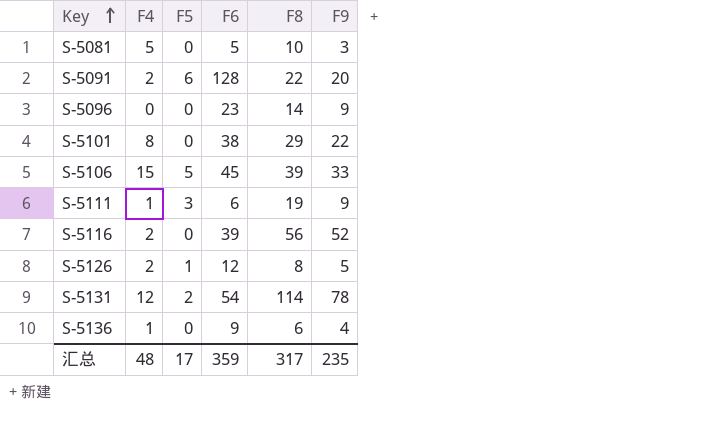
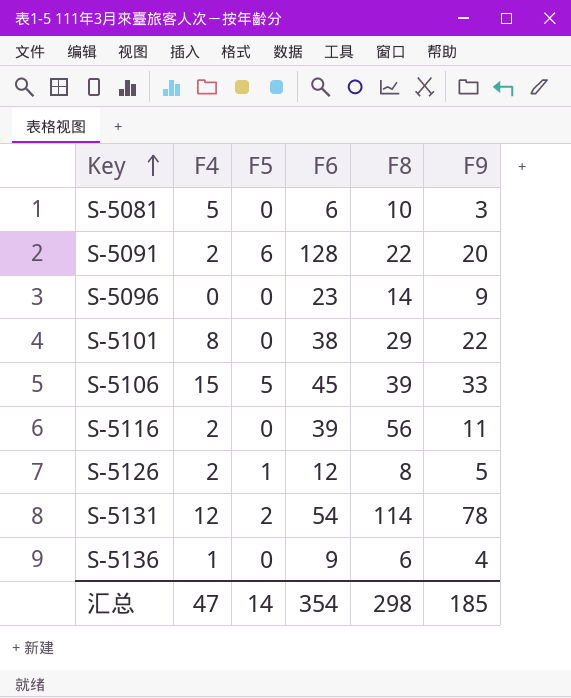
row S-5111: 1 | 3 | 6 | 19 | 9 -> none
S-5081 | F6: 5 -> 6
S-5116 | F9: 52 -> 11
汇总 | F4: 48 -> 47
汇总 | F5: 17 -> 14
汇总 | F6: 359 -> 354
汇总 | F8: 317 -> 298
汇总 | F9: 235 -> 185

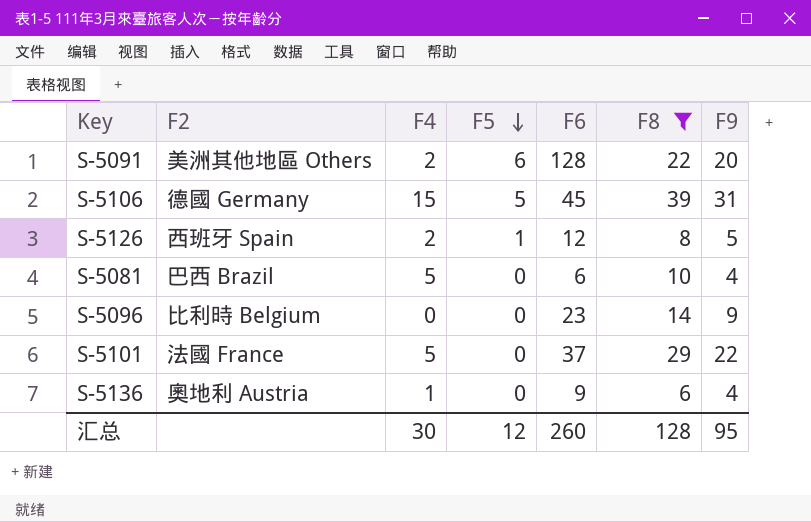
filter: none -> F8 <= 39
row order: Key ascending -> F5 descending
column F2 | position: none -> 2
S-5106 | F9: 33 -> 31
S-5081 | F9: 3 -> 4
S-5101 | F4: 8 -> 5
S-5101 | F6: 38 -> 37
汇总 | F4: 47 -> 30
汇总 | F5: 14 -> 12
汇总 | F6: 354 -> 260
汇总 | F8: 298 -> 128
汇总 | F9: 185 -> 95

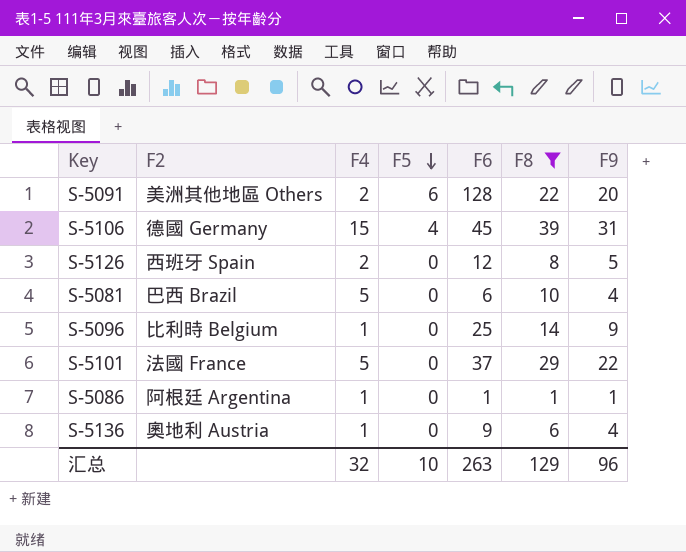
S-5106 | F5: 5 -> 4
S-5126 | F5: 1 -> 0
S-5096 | F4: 0 -> 1
S-5096 | F6: 23 -> 25
row S-5086: none -> 阿根廷 Argentina | 1 | 0 | 1 | 1 | 1
汇总 | F4: 30 -> 32
汇总 | F5: 12 -> 10
汇总 | F6: 260 -> 263
汇总 | F8: 128 -> 129
汇总 | F9: 95 -> 96

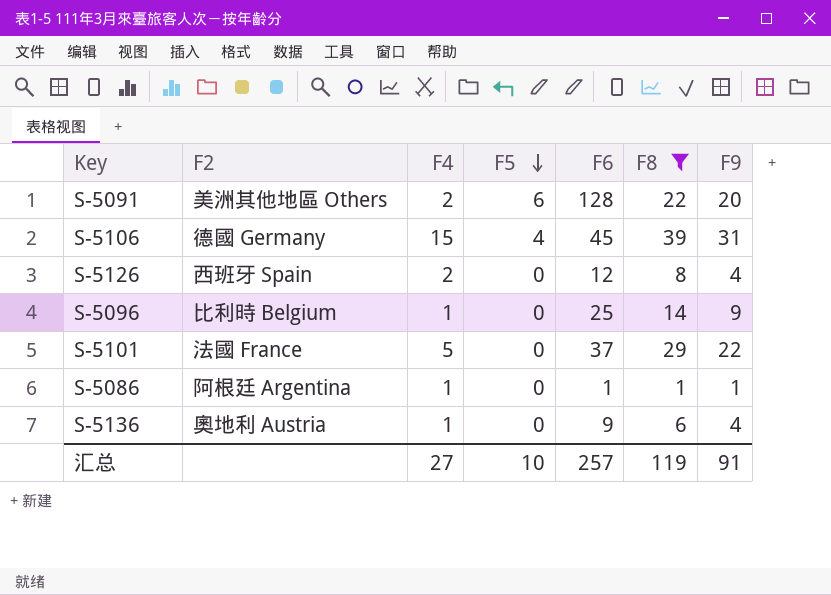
row S-5081: 巴西 Brazil | 5 | 0 | 6 | 10 | 4 -> none
S-5126 | F9: 5 -> 4
汇总 | F4: 32 -> 27
汇总 | F6: 263 -> 257
汇总 | F8: 129 -> 119
汇总 | F9: 96 -> 91

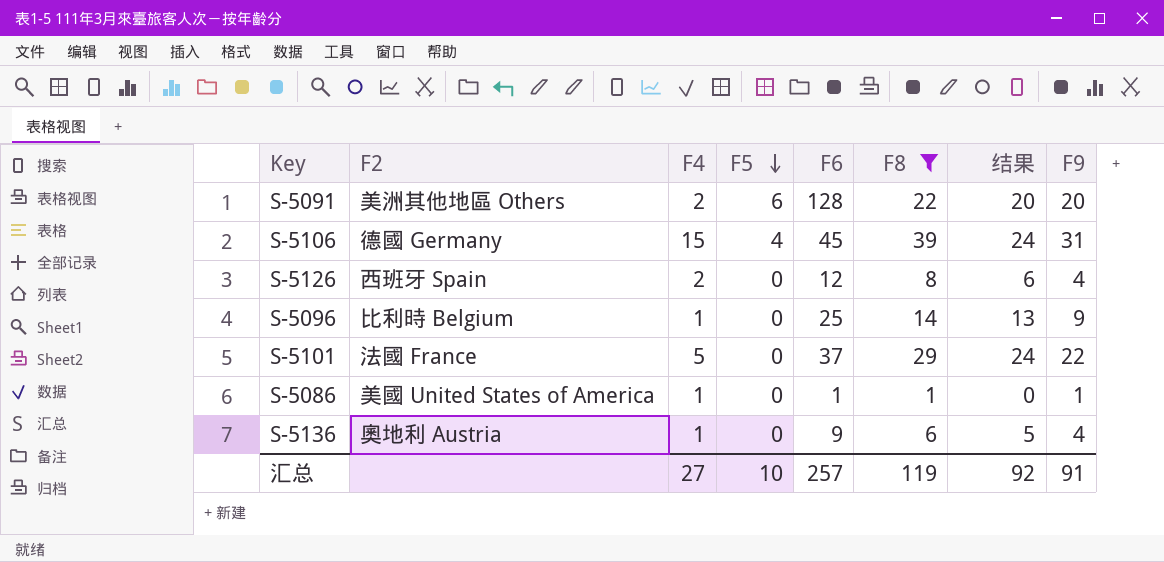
column 结果 | formula: none -> [F8] - [F4]
S-5086 | F2: 阿根廷 Argentina -> 美國 United States of America

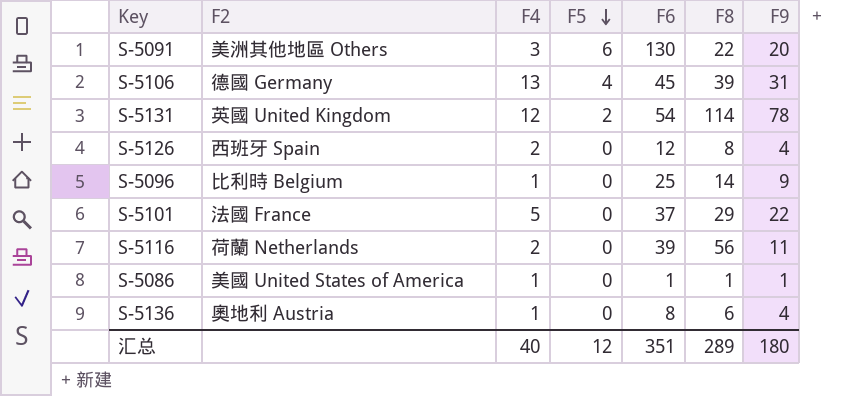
filter: F8 <= 39 -> none
column 结果 | formula: [F8] - [F4] -> none
S-5091 | F4: 2 -> 3
S-5091 | F6: 128 -> 130
S-5106 | F4: 15 -> 13
S-5136 | F6: 9 -> 8
汇总 | F4: 27 -> 40
汇总 | F5: 10 -> 12
汇总 | F6: 257 -> 351
汇总 | F8: 119 -> 289
汇总 | F9: 91 -> 180

